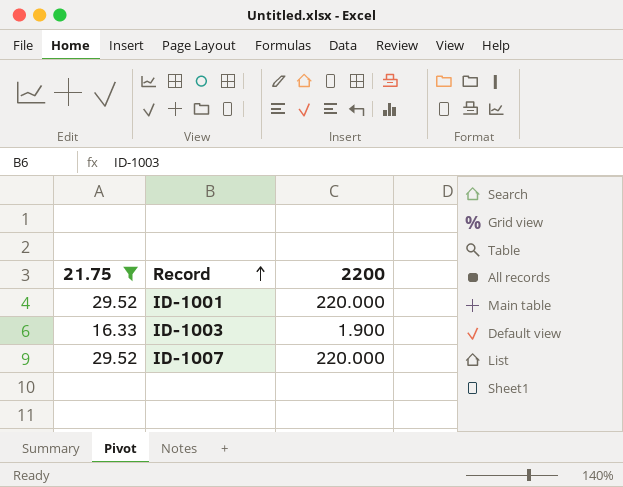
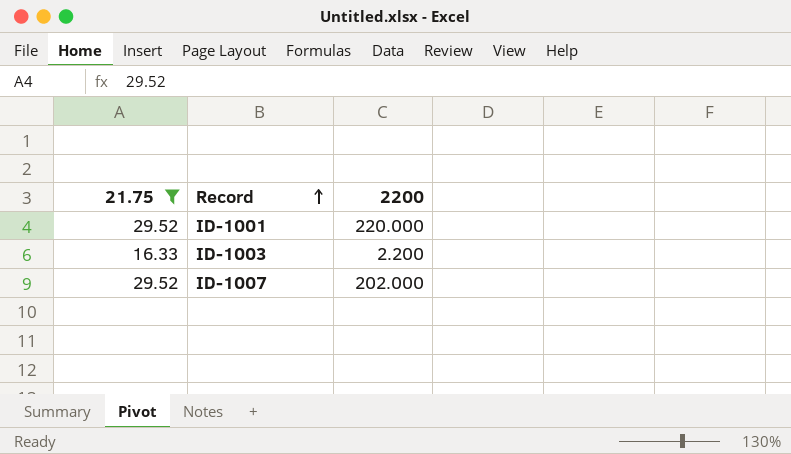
ID-1003 | 2200: 1.900 -> 2.200
ID-1007 | 2200: 220.000 -> 202.000

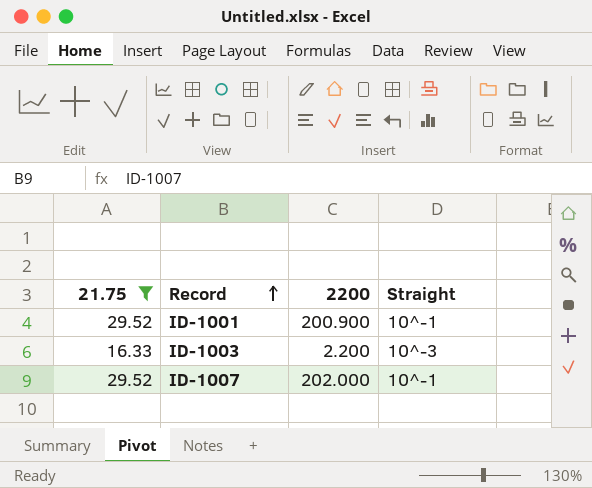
column Straight | position: none -> 4
ID-1001 | 2200: 220.000 -> 200.900

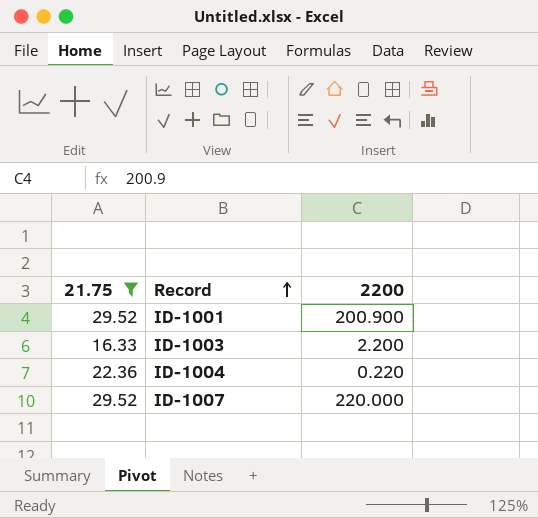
column Straight | position: 4 -> none
row ID-1004: none -> 22.36 | 0.220
ID-1007 | 2200: 202.000 -> 220.000

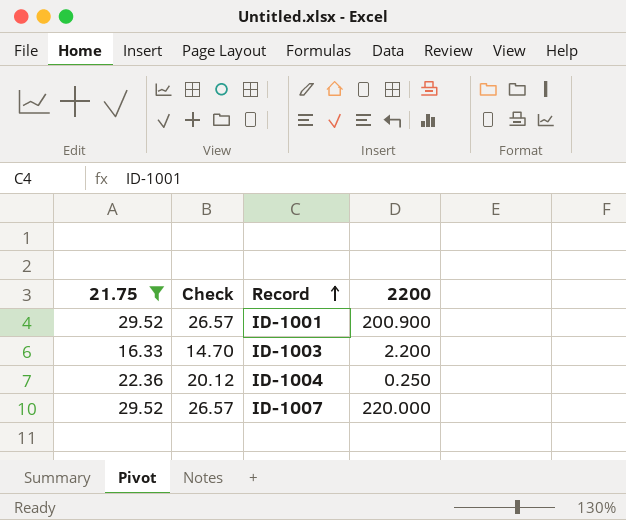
column Check | formula: none -> [21.75] * 0.9
ID-1004 | 2200: 0.220 -> 0.250

